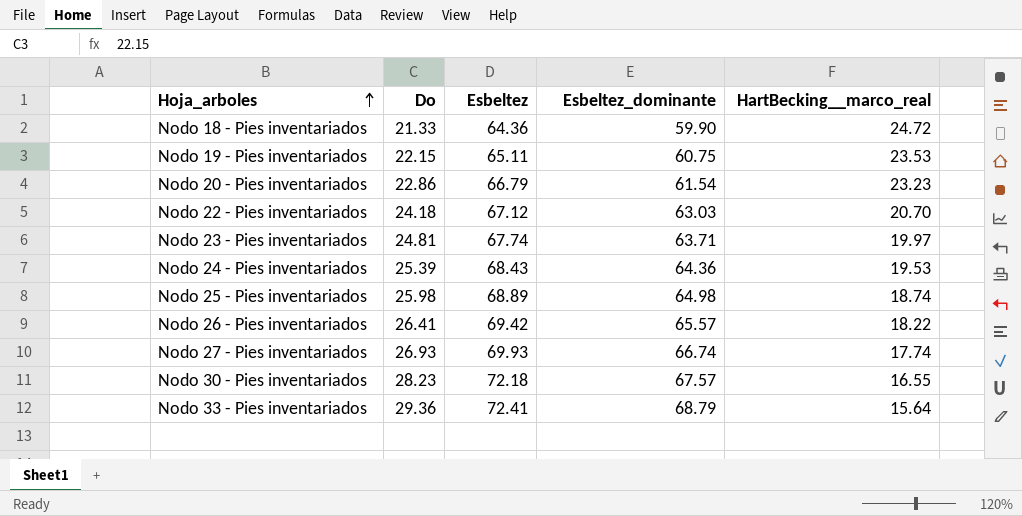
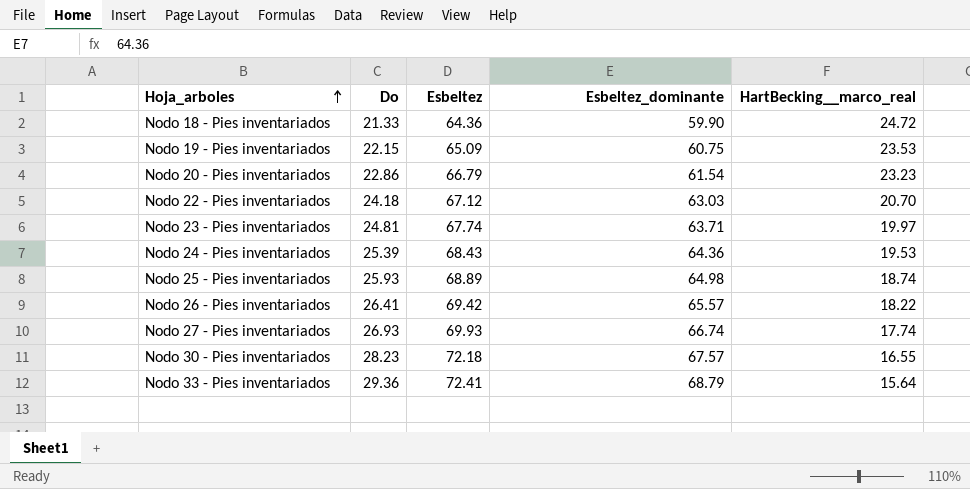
Nodo 19 - Pies inventariados | Esbeltez: 65.11 -> 65.09
Nodo 25 - Pies inventariados | Do: 25.98 -> 25.93

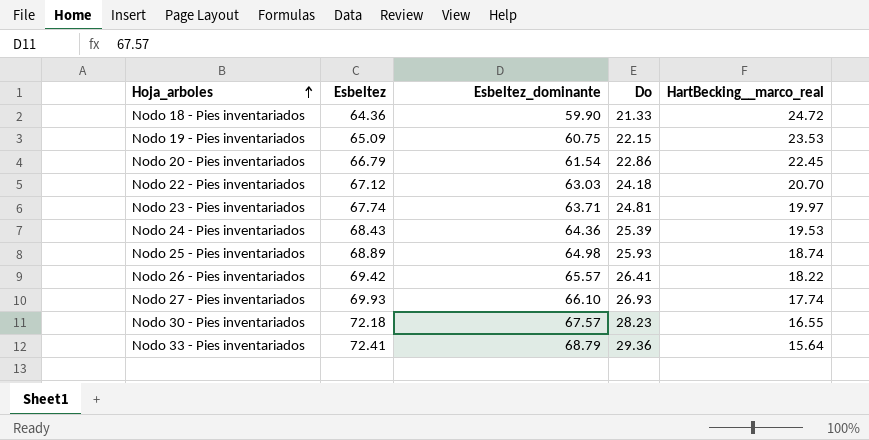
column Do | position: 2 -> 4
Nodo 20 - Pies inventariados | HartBecking__marco_real: 23.23 -> 22.45
Nodo 27 - Pies inventariados | Esbeltez_dominante: 66.74 -> 66.10

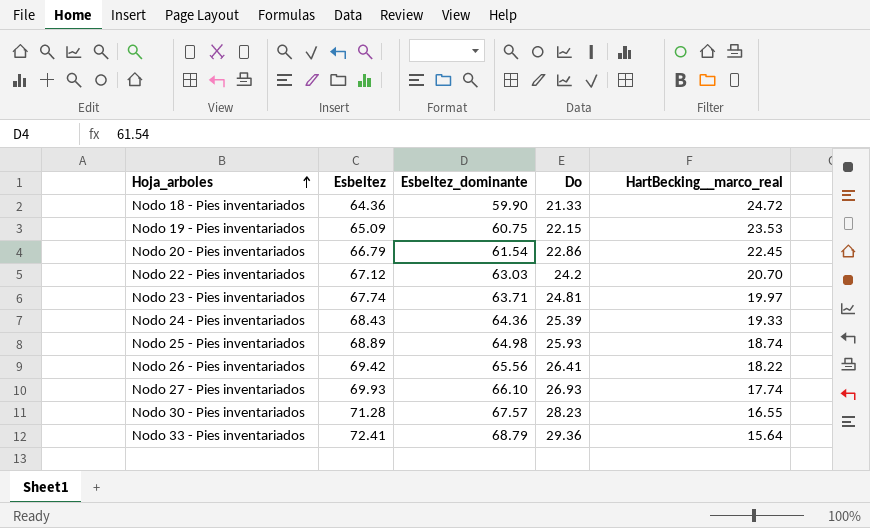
Nodo 22 - Pies inventariados | Do: 24.18 -> 24.2
Nodo 24 - Pies inventariados | HartBecking__marco_real: 19.53 -> 19.33
Nodo 26 - Pies inventariados | Esbeltez_dominante: 65.57 -> 65.56
Nodo 30 - Pies inventariados | Esbeltez: 72.18 -> 71.28

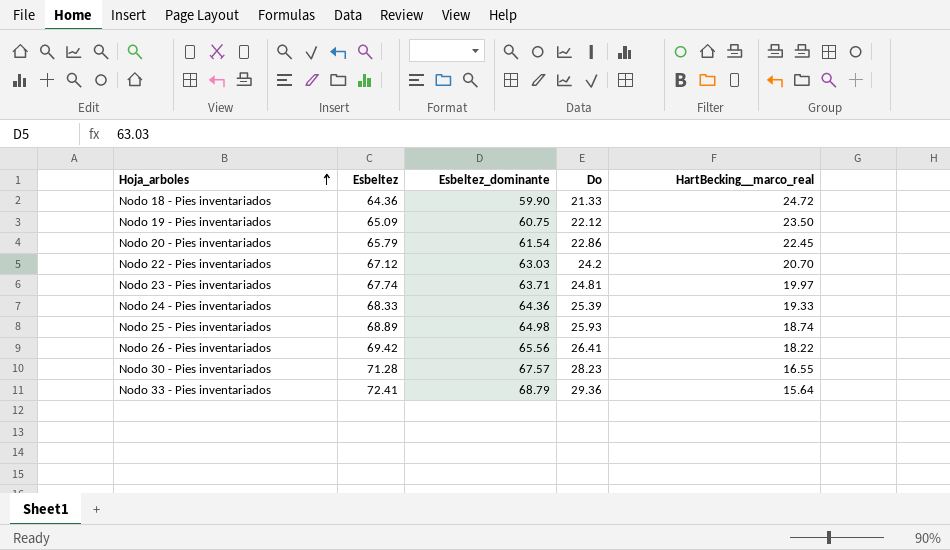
row Nodo 27 - Pies inventariados: 69.93 | 66.10 | 26.93 | 17.74 -> none
Nodo 19 - Pies inventariados | Do: 22.15 -> 22.12
Nodo 19 - Pies inventariados | HartBecking__marco_real: 23.53 -> 23.50
Nodo 20 - Pies inventariados | Esbeltez: 66.79 -> 65.79
Nodo 24 - Pies inventariados | Esbeltez: 68.43 -> 68.33

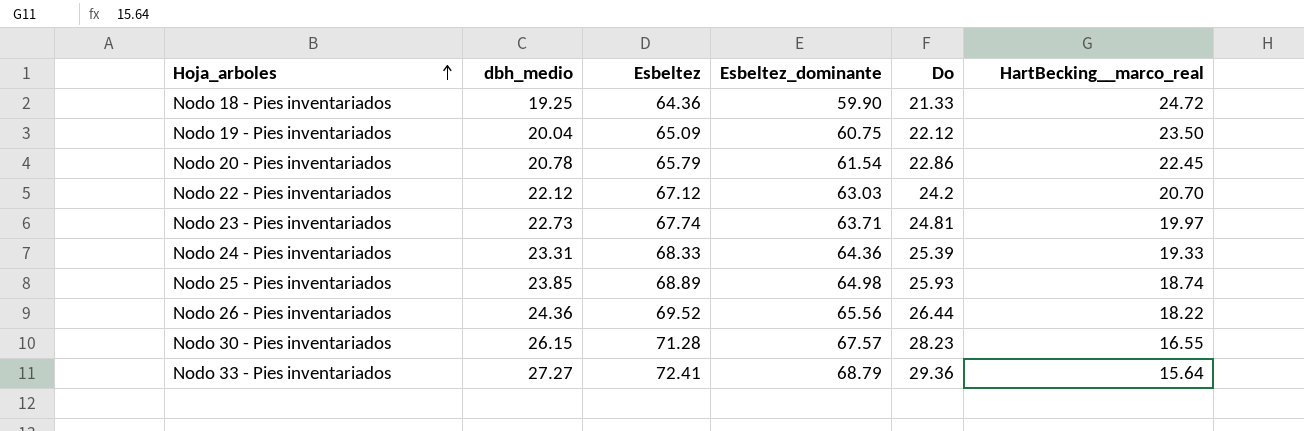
column dbh_medio | position: none -> 2
Nodo 26 - Pies inventariados | Esbeltez: 69.42 -> 69.52
Nodo 26 - Pies inventariados | Do: 26.41 -> 26.44

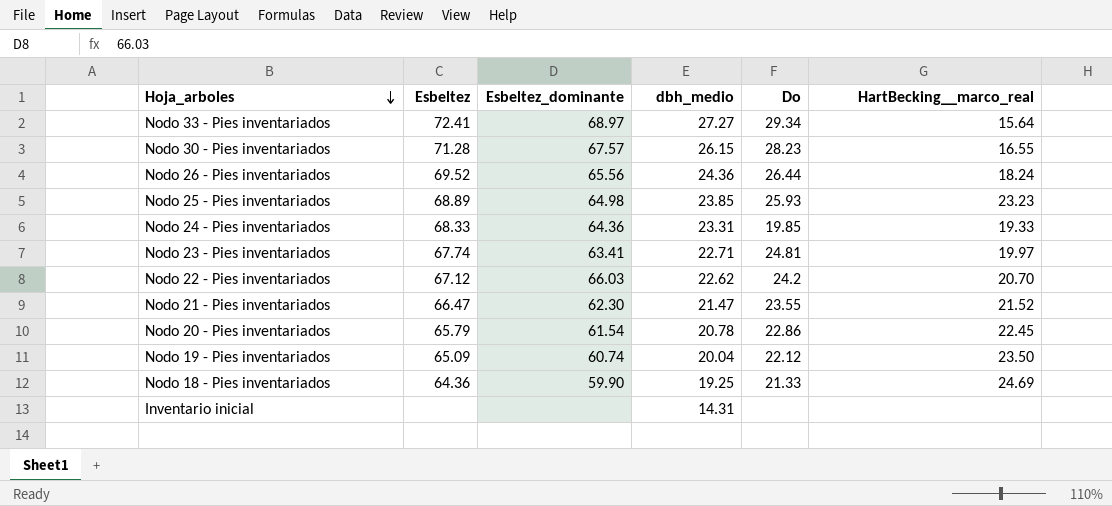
row order: Hoja_arboles ascending -> Hoja_arboles descending
column dbh_medio | position: 2 -> 4
Nodo 33 - Pies inventariados | Esbeltez_dominante: 68.79 -> 68.97
Nodo 33 - Pies inventariados | Do: 29.36 -> 29.34
Nodo 26 - Pies inventariados | HartBecking__marco_real: 18.22 -> 18.24
Nodo 25 - Pies inventariados | HartBecking__marco_real: 18.74 -> 23.23
Nodo 24 - Pies inventariados | Do: 25.39 -> 19.85
Nodo 23 - Pies inventariados | Esbeltez_dominante: 63.71 -> 63.41
Nodo 23 - Pies inventariados | dbh_medio: 22.73 -> 22.71
Nodo 22 - Pies inventariados | Esbeltez_dominante: 63.03 -> 66.03
Nodo 22 - Pies inventariados | dbh_medio: 22.12 -> 22.62
row Nodo 21 - Pies inventariados: none -> 66.47 | 62.30 | 21.47 | 23.55 | 21.52
Nodo 19 - Pies inventariados | Esbeltez_dominante: 60.75 -> 60.74
Nodo 18 - Pies inventariados | HartBecking__marco_real: 24.72 -> 24.69
row Inventario inicial: none -> none | none | 14.31 | none | none

